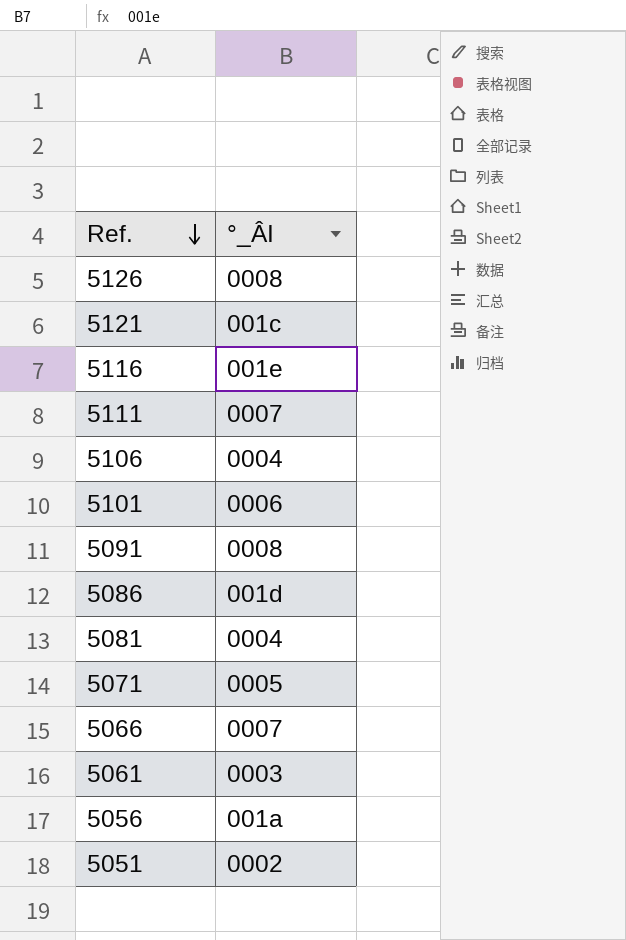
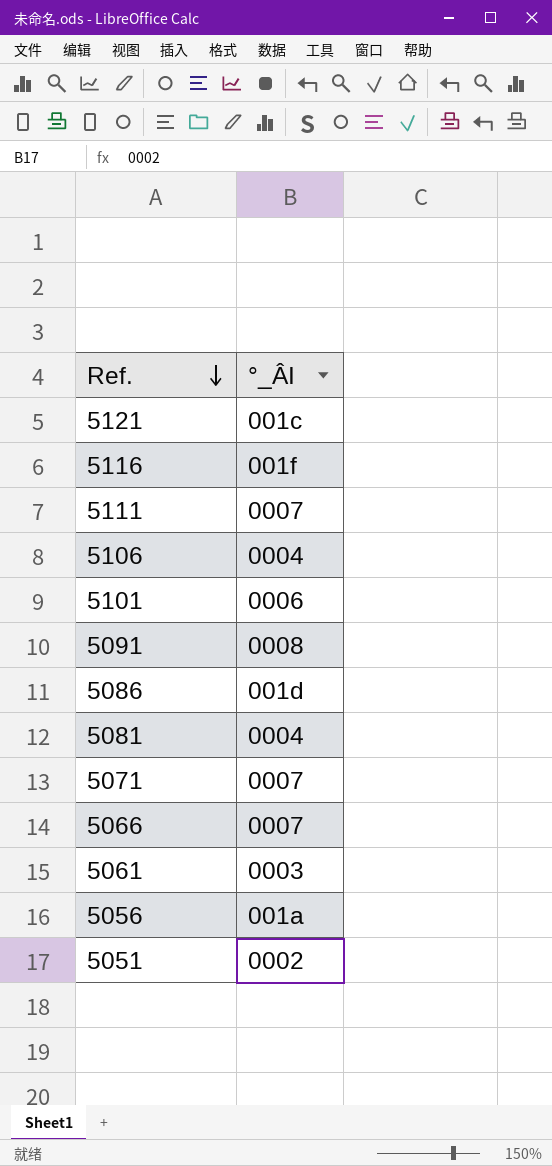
row 5126: 0008 -> none
5116 | °_ÂI: 001e -> 001f
5071 | °_ÂI: 0005 -> 0007

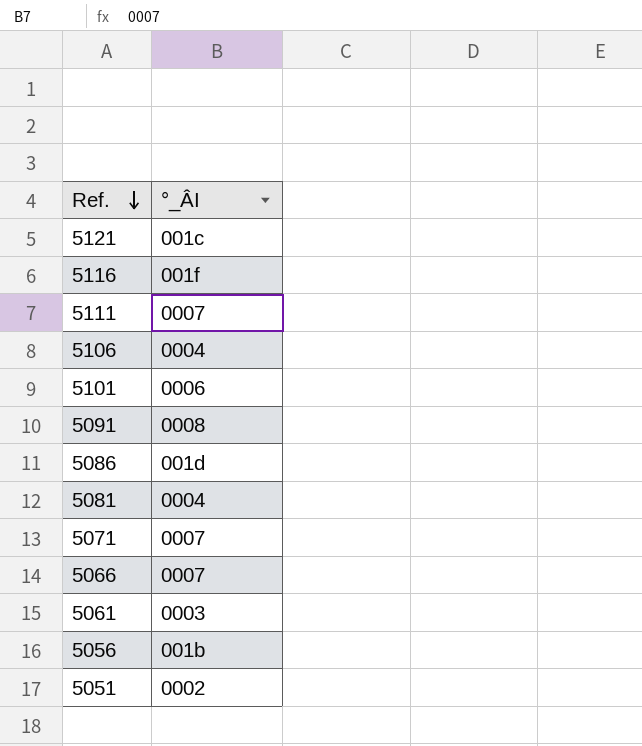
5056 | °_ÂI: 001a -> 001b

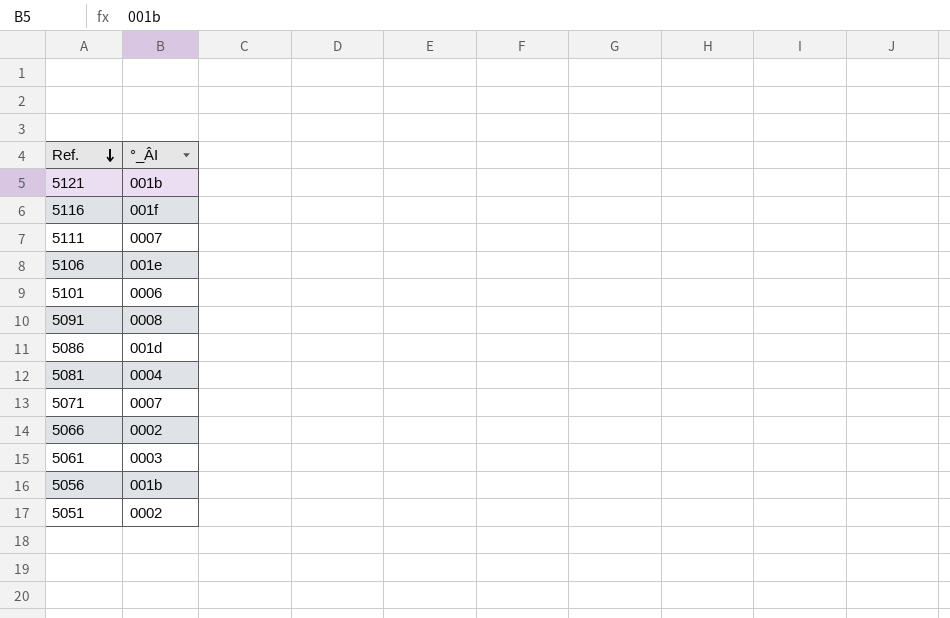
5121 | °_ÂI: 001c -> 001b
5106 | °_ÂI: 0004 -> 001e
5066 | °_ÂI: 0007 -> 0002

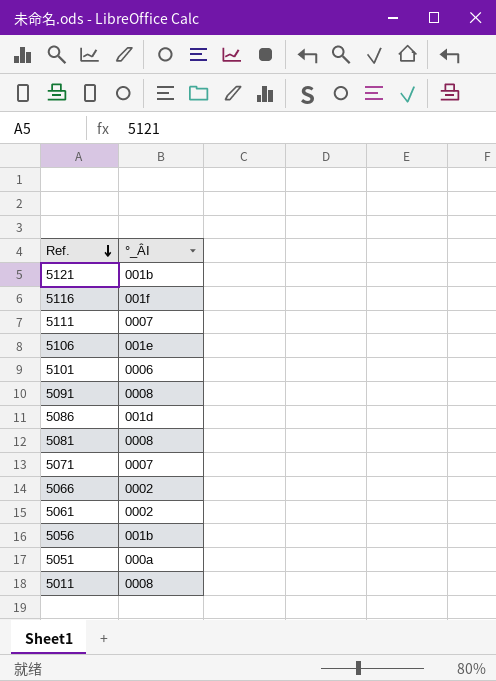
5081 | °_ÂI: 0004 -> 0008
5061 | °_ÂI: 0003 -> 0002
5051 | °_ÂI: 0002 -> 000a
row 5011: none -> 0008

